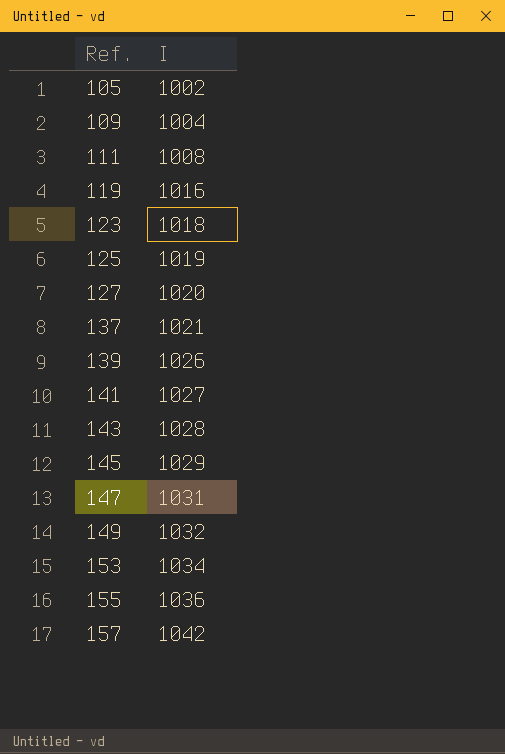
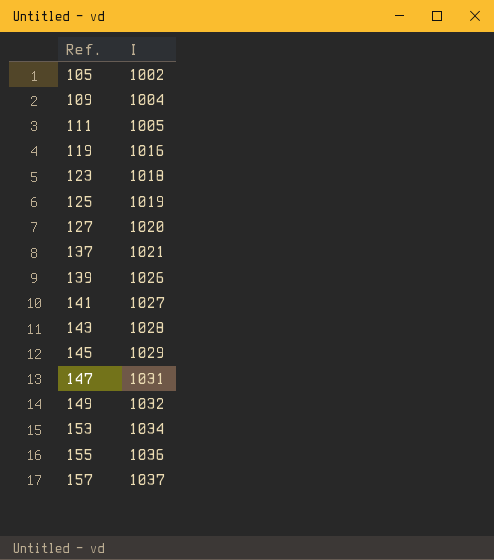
111 | I: 1008 -> 1005
157 | I: 1042 -> 1037

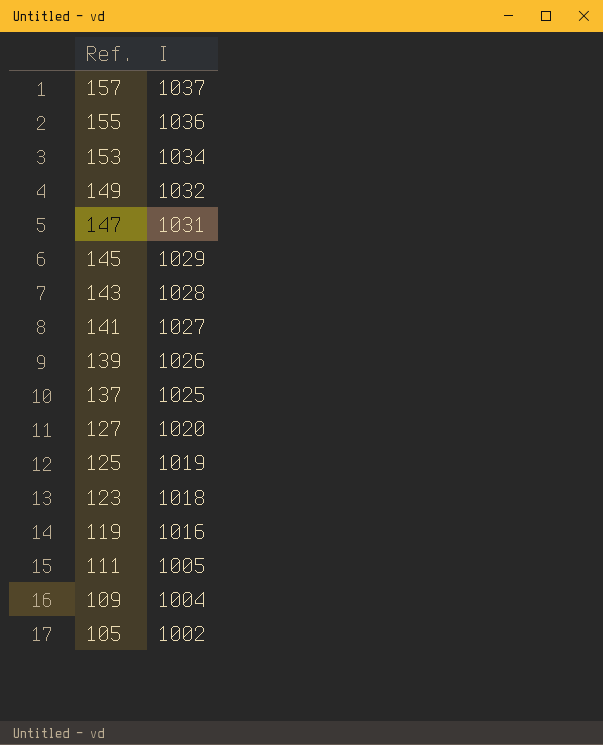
row order: Ref. ascending -> Ref. descending
137 | I: 1021 -> 1025

